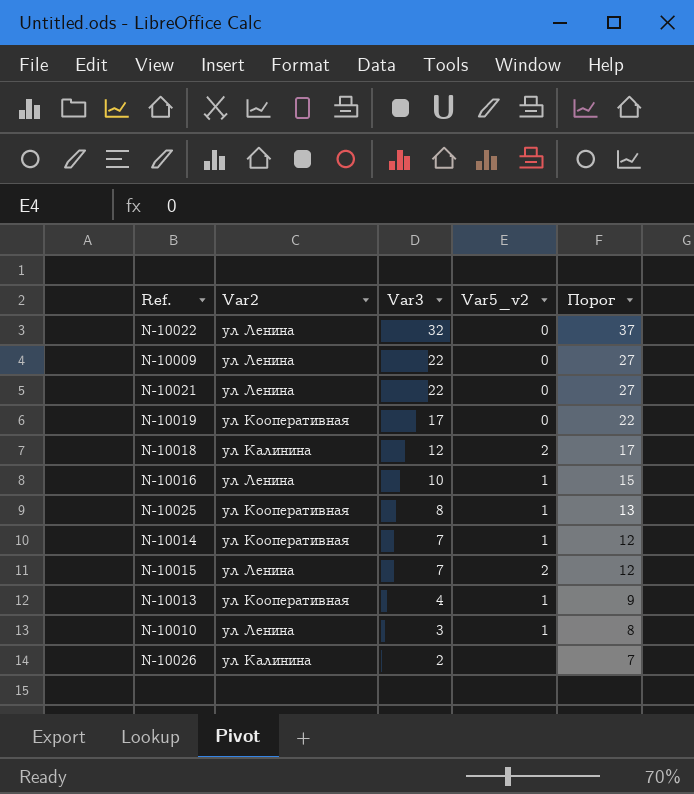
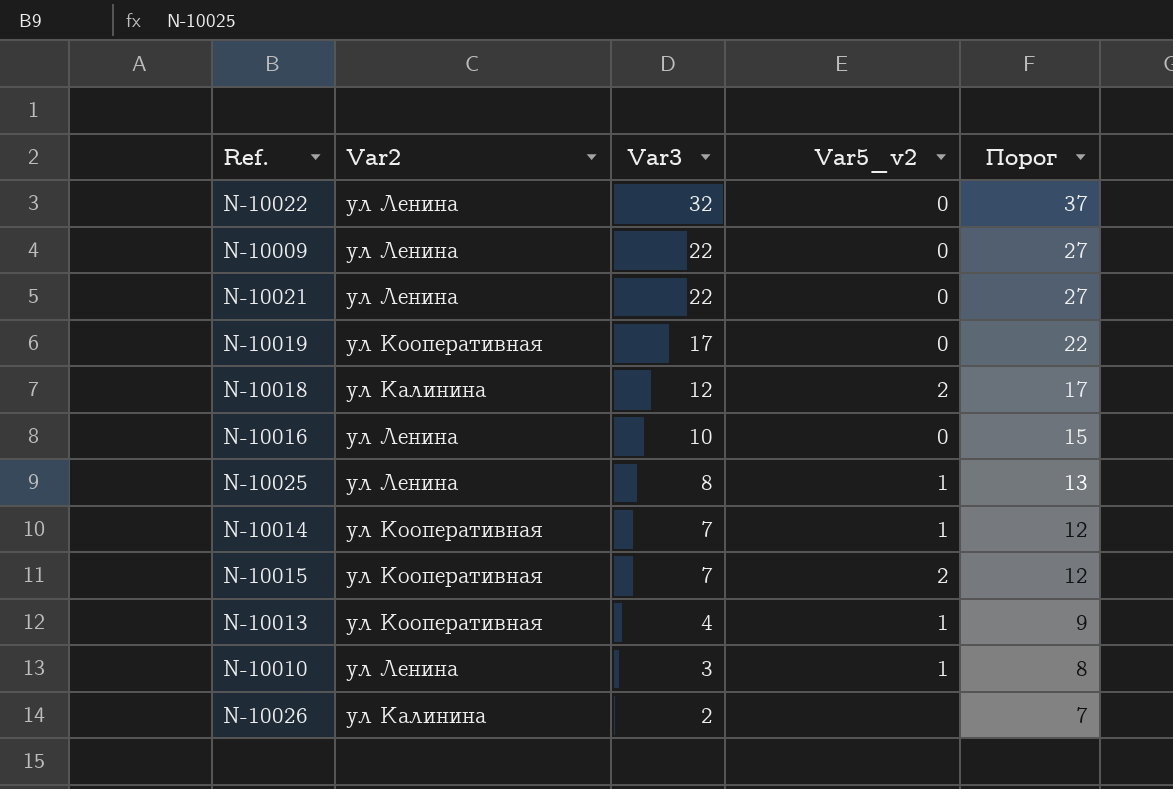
N-10016 | Var5_v2: 1 -> 0
N-10025 | Var2: ул Кооперативная -> ул Ленина
N-10015 | Var2: ул Ленина -> ул Кооперативная

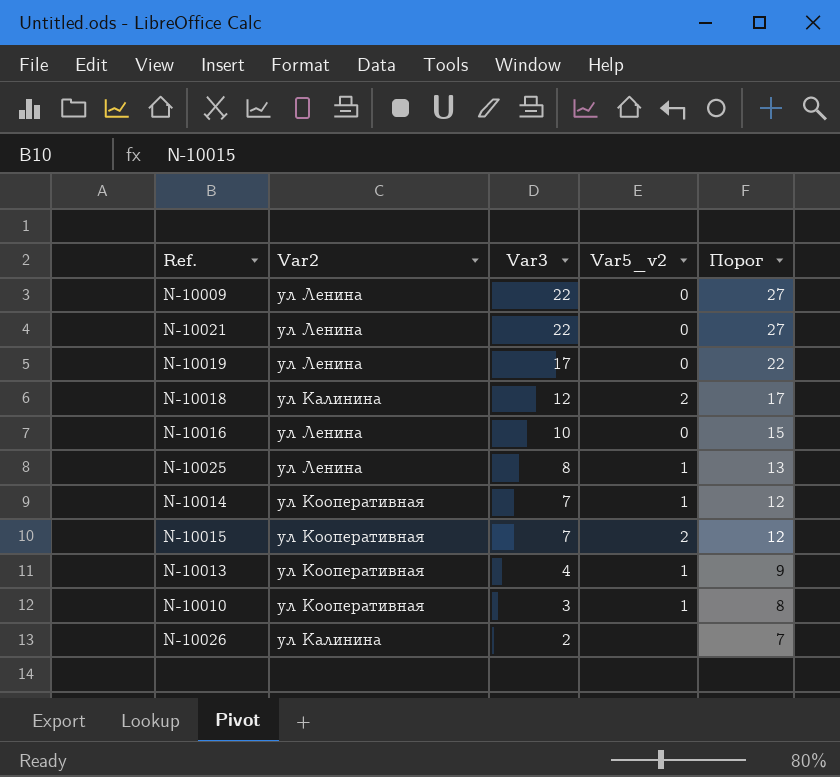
row N-10022: ул Ленина | 32 | 0 | 37 -> none
N-10019 | Var2: ул Кооперативная -> ул Ленина
N-10010 | Var2: ул Ленина -> ул Кооперативная

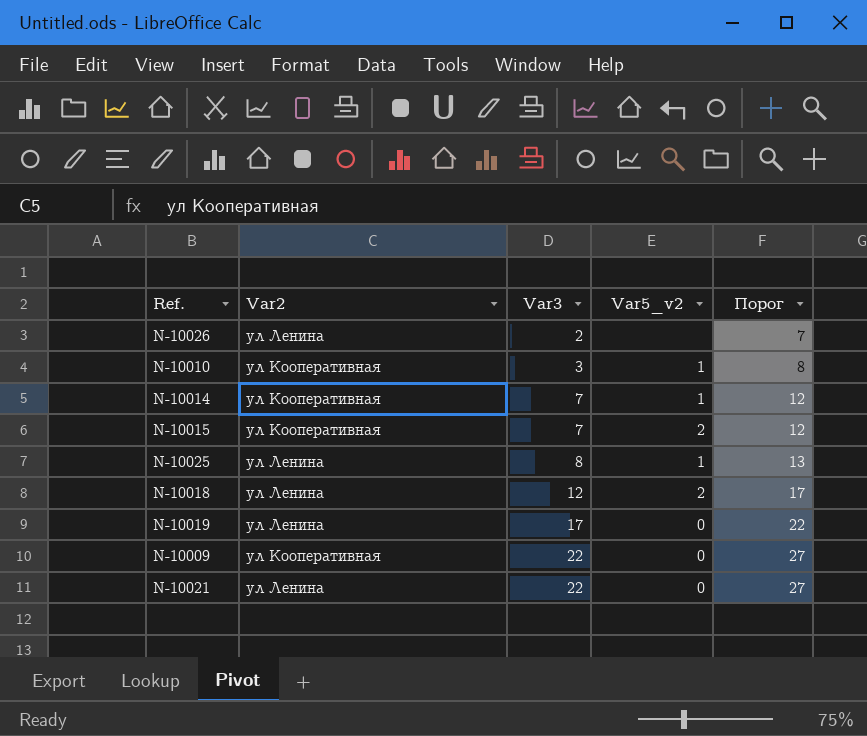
row order: Var3 descending -> Var3 ascending
row N-10016: ул Ленина | 10 | 0 | 15 -> none
row N-10013: ул Кооперативная | 4 | 1 | 9 -> none
N-10026 | Var2: ул Калинина -> ул Ленина
N-10018 | Var2: ул Калинина -> ул Ленина
N-10009 | Var2: ул Ленина -> ул Кооперативная

